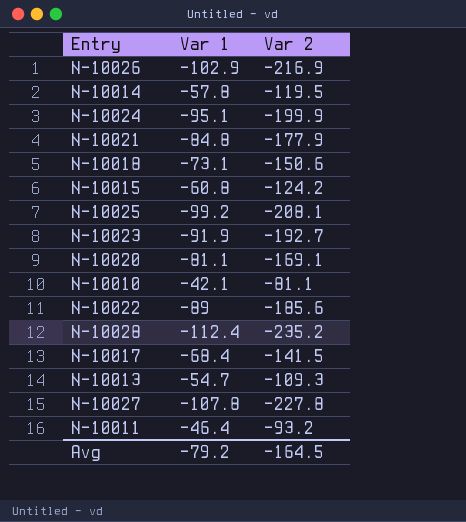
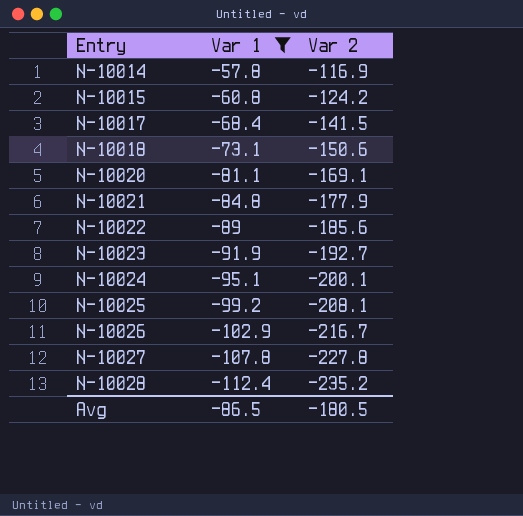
filter: none -> Var 1 <= -57.8
row order: none -> Entry ascending
N-10014 | Var 2: -119.5 -> -116.9
N-10024 | Var 2: -199.9 -> -200.1
N-10026 | Var 2: -216.9 -> -216.7
Avg | Var 1: -79.2 -> -86.5
Avg | Var 2: -164.5 -> -180.5

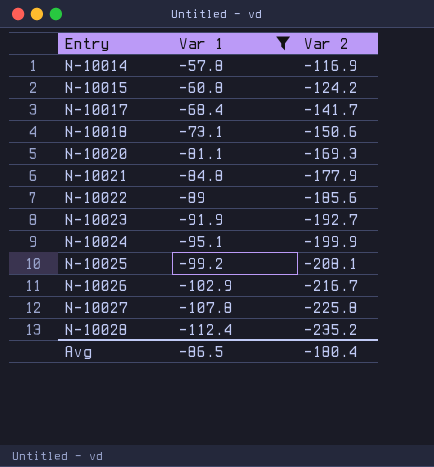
N-10017 | Var 2: -141.5 -> -141.7
N-10020 | Var 2: -169.1 -> -169.3
N-10024 | Var 2: -200.1 -> -199.9
N-10027 | Var 2: -227.8 -> -225.8
Avg | Var 2: -180.5 -> -180.4

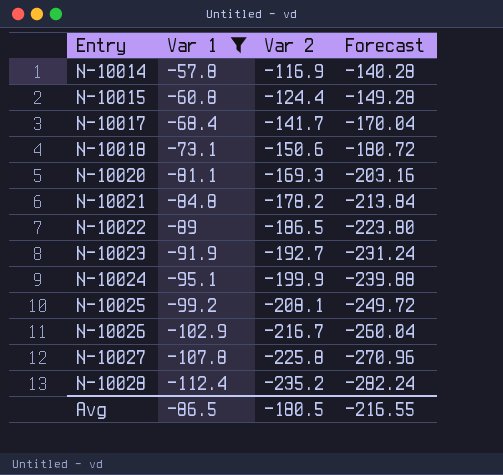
column Forecast | formula: none -> [Var 2] * 1.2
N-10015 | Var 2: -124.2 -> -124.4
N-10021 | Var 2: -177.9 -> -178.2
N-10022 | Var 2: -185.6 -> -186.5
Avg | Var 2: -180.4 -> -180.5

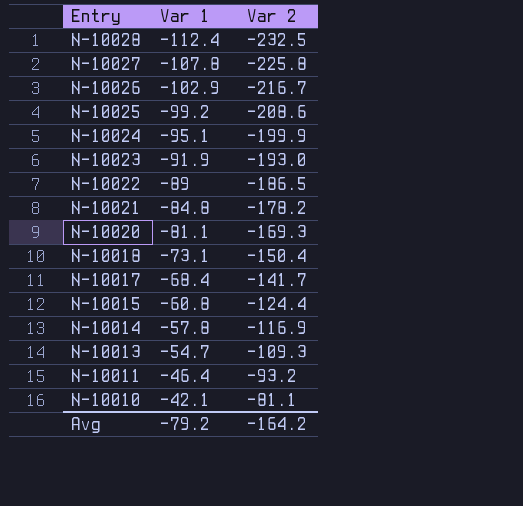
filter: Var 1 <= -57.8 -> none
row order: Entry ascending -> Entry descending
column Forecast | formula: [Var 2] * 1.2 -> none
N-10028 | Var 2: -235.2 -> -232.5
N-10025 | Var 2: -208.1 -> -208.6
N-10023 | Var 2: -192.7 -> -193.0
N-10018 | Var 2: -150.6 -> -150.4
Avg | Var 1: -86.5 -> -79.2
Avg | Var 2: -180.5 -> -164.2

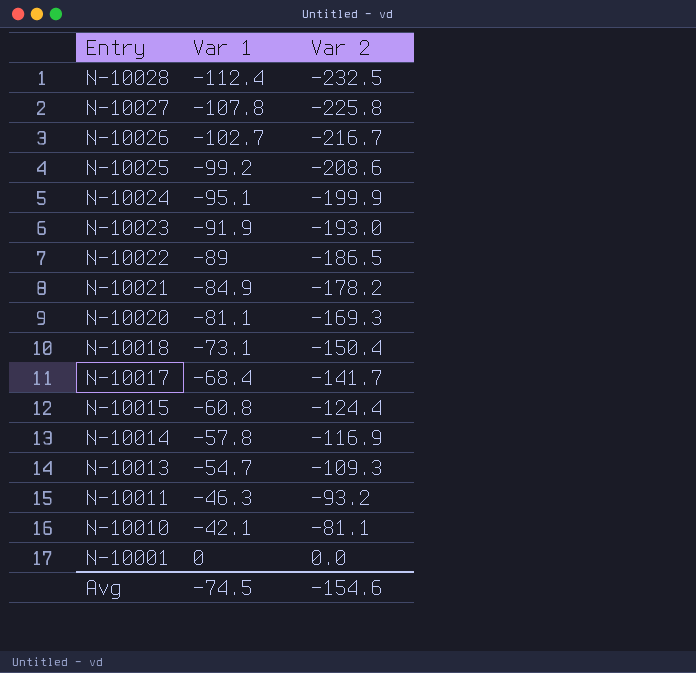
N-10026 | Var 1: -102.9 -> -102.7
N-10021 | Var 1: -84.8 -> -84.9
N-10011 | Var 1: -46.4 -> -46.3
row N-10001: none -> 0 | 0.0
Avg | Var 1: -79.2 -> -74.5
Avg | Var 2: -164.2 -> -154.6

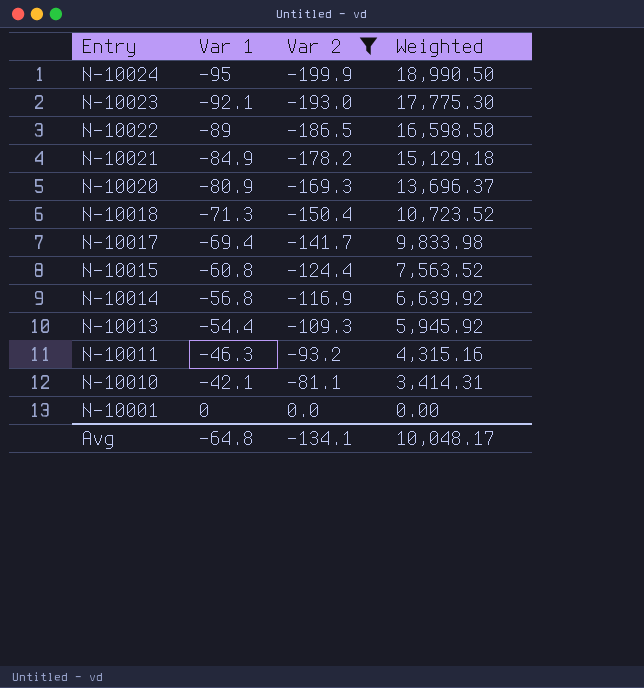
filter: none -> Var 2 >= -199.9
column Weighted | formula: none -> [Var 1] * [Var 2]
N-10024 | Var 1: -95.1 -> -95
N-10023 | Var 1: -91.9 -> -92.1
N-10020 | Var 1: -81.1 -> -80.9
N-10018 | Var 1: -73.1 -> -71.3
N-10017 | Var 1: -68.4 -> -69.4
N-10014 | Var 1: -57.8 -> -56.8
N-10013 | Var 1: -54.7 -> -54.4
Avg | Var 1: -74.5 -> -64.8
Avg | Var 2: -154.6 -> -134.1

